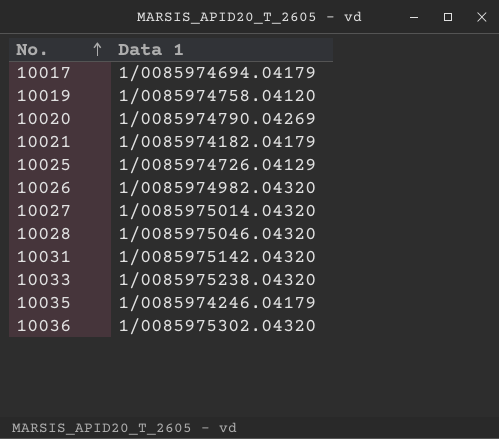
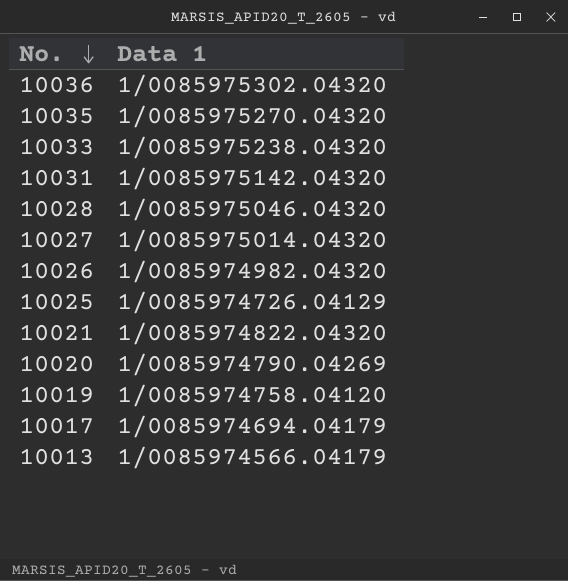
row order: No. ascending -> No. descending
10035 | Data 1: 1/0085974246.04179 -> 1/0085975270.04320
10021 | Data 1: 1/0085974182.04179 -> 1/0085974822.04320
row 10013: none -> 1/0085974566.04179

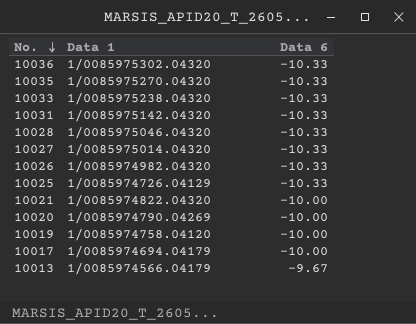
column Data 6 | position: none -> 3

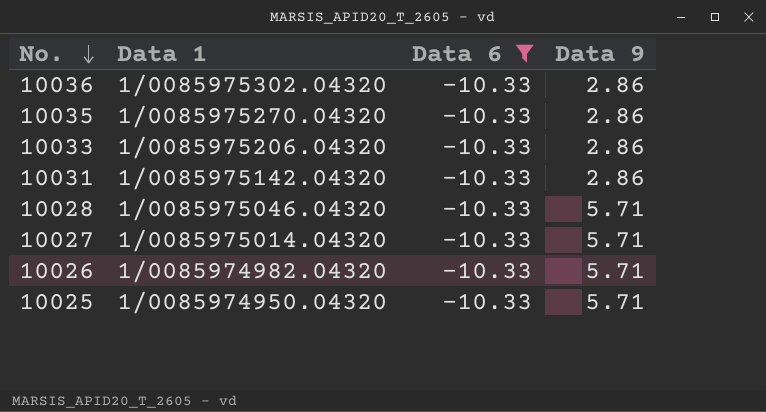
filter: none -> Data 6 = -10.33
column Data 9 | position: none -> 4
10033 | Data 1: 1/0085975238.04320 -> 1/0085975206.04320
10025 | Data 1: 1/0085974726.04129 -> 1/0085974950.04320

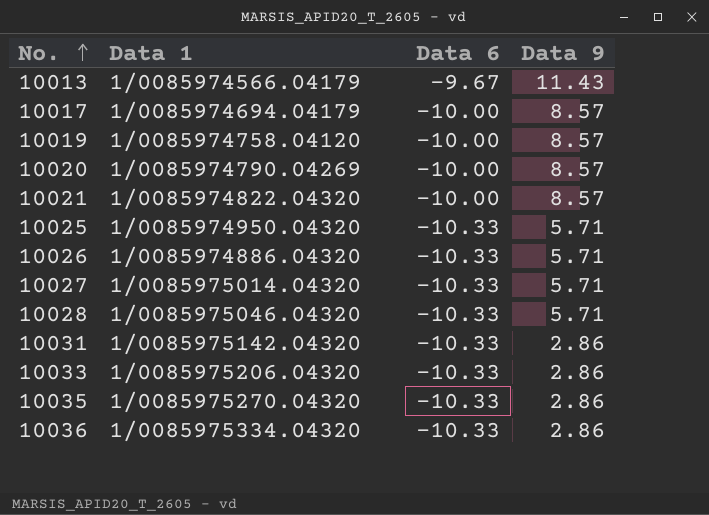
filter: Data 6 = -10.33 -> none
row order: No. descending -> No. ascending
10026 | Data 1: 1/0085974982.04320 -> 1/0085974886.04320
10036 | Data 1: 1/0085975302.04320 -> 1/0085975334.04320

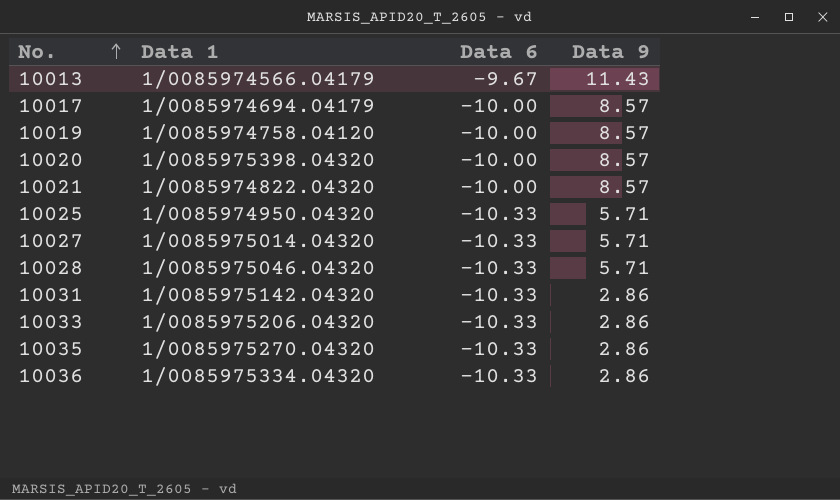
row 10026: 1/0085974886.04320 | -10.33 | 5.71 -> none
10020 | Data 1: 1/0085974790.04269 -> 1/0085975398.04320

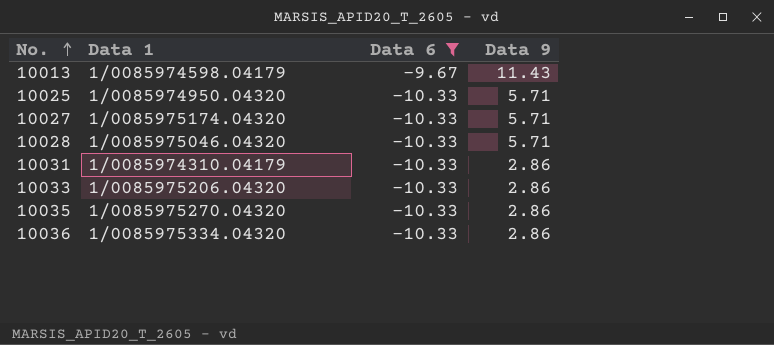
filter: none -> Data 6 != -10.00
10013 | Data 1: 1/0085974566.04179 -> 1/0085974598.04179
10027 | Data 1: 1/0085975014.04320 -> 1/0085975174.04320
10031 | Data 1: 1/0085975142.04320 -> 1/0085974310.04179

